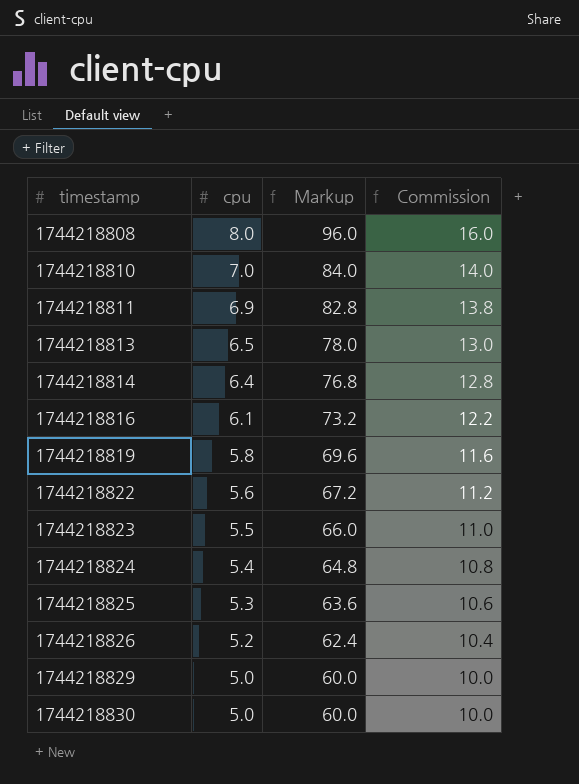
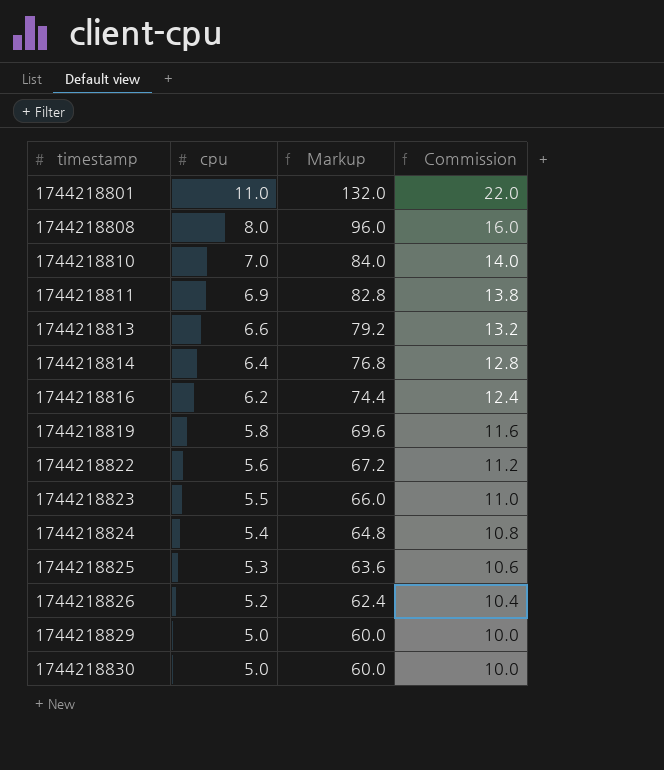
row 1744218801: none -> 11.0 | 132.0 | 22.0
1744218813 | cpu: 6.5 -> 6.6
1744218813 | Markup: 78.0 -> 79.2
1744218813 | Commission: 13.0 -> 13.2
1744218816 | cpu: 6.1 -> 6.2
1744218816 | Markup: 73.2 -> 74.4
1744218816 | Commission: 12.2 -> 12.4

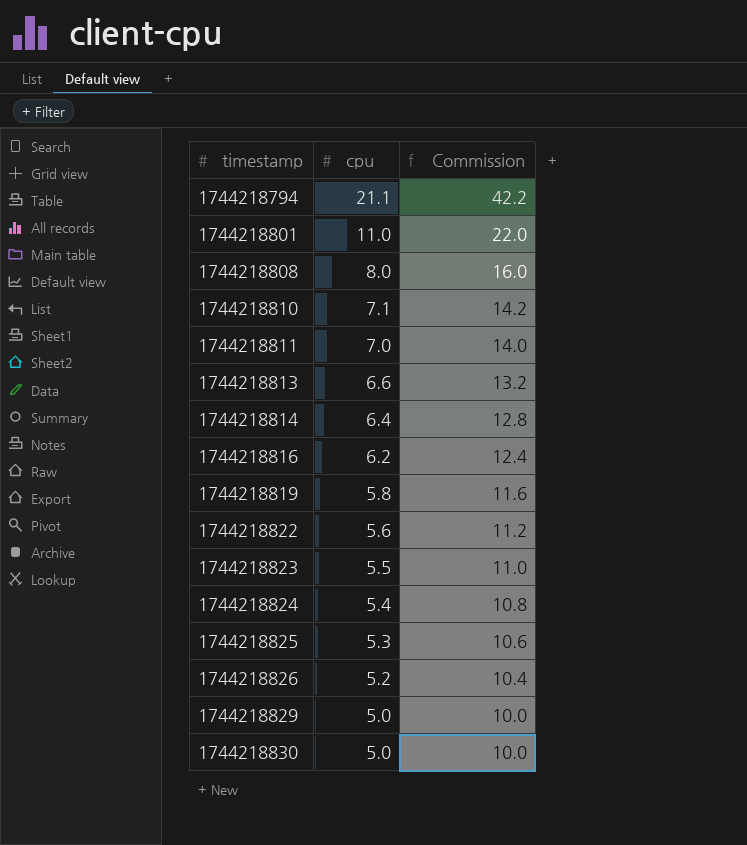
column Markup | formula: [cpu] * 12 -> none
row 1744218794: none -> 21.1 | 42.2
1744218810 | cpu: 7.0 -> 7.1
1744218810 | Commission: 14.0 -> 14.2
1744218811 | cpu: 6.9 -> 7.0
1744218811 | Commission: 13.8 -> 14.0

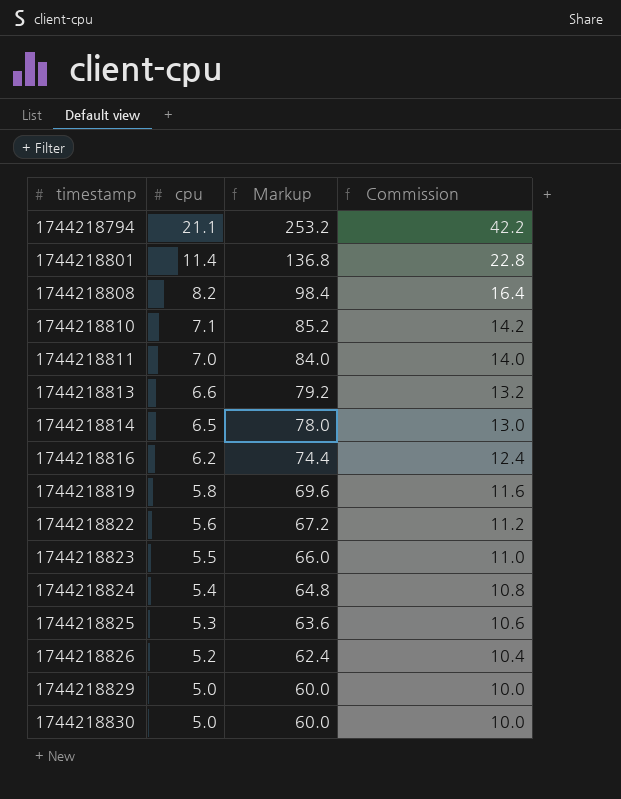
column Markup | formula: none -> [cpu] * 12
1744218801 | cpu: 11.0 -> 11.4
1744218801 | Commission: 22.0 -> 22.8
1744218808 | cpu: 8.0 -> 8.2
1744218808 | Commission: 16.0 -> 16.4
1744218814 | cpu: 6.4 -> 6.5
1744218814 | Commission: 12.8 -> 13.0

